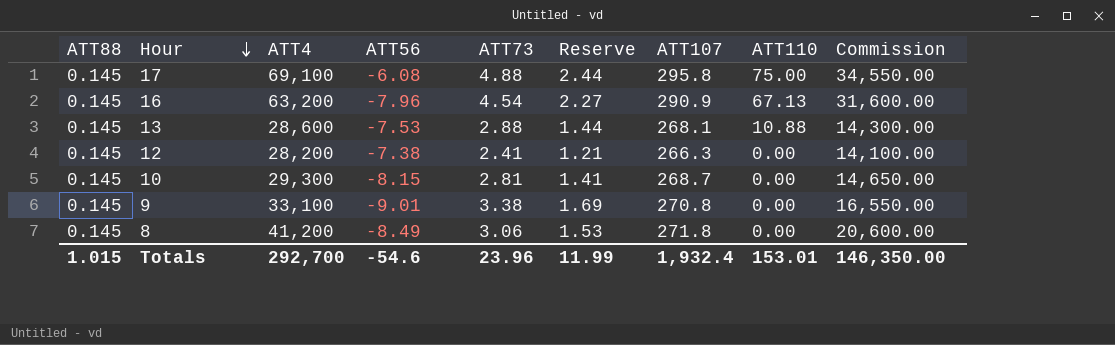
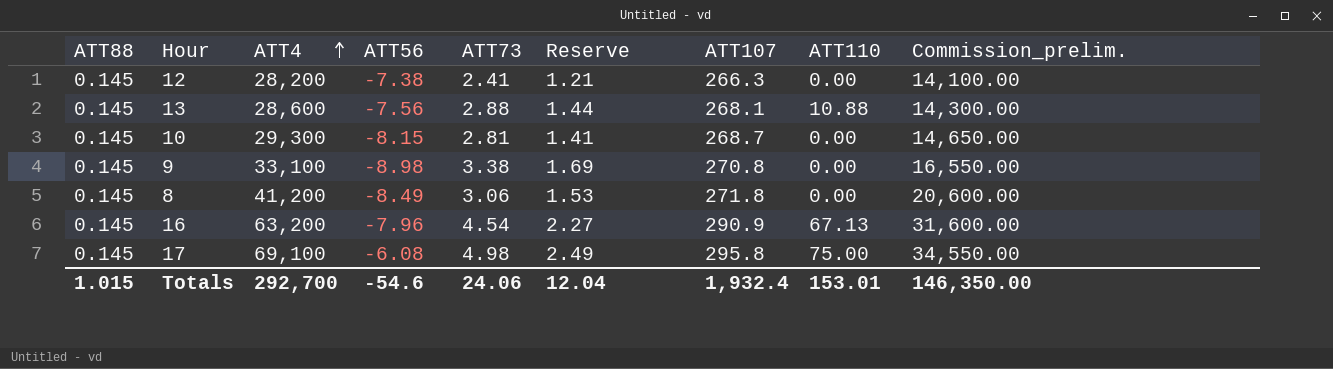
row order: Hour descending -> ATT4 ascending
column name: Commission -> Commission_prelim.
13 | ATT56: -7.53 -> -7.56
9 | ATT56: -9.01 -> -8.98
17 | ATT73: 4.88 -> 4.98
17 | Reserve: 2.44 -> 2.49
Totals | ATT73: 23.96 -> 24.06
Totals | Reserve: 11.99 -> 12.04

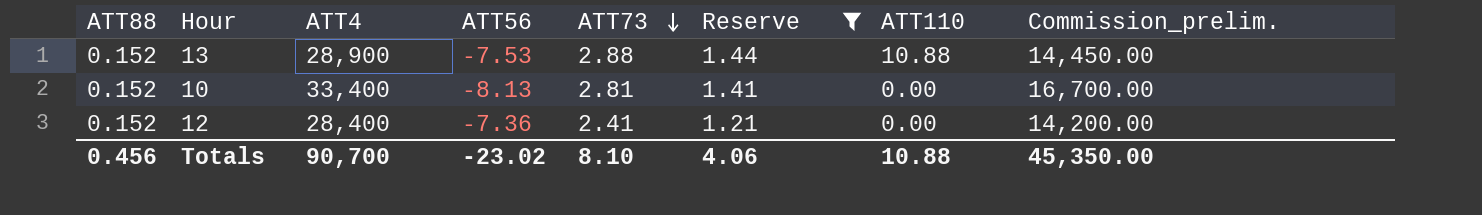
filter: none -> Reserve <= 1.44
row order: ATT4 ascending -> ATT73 descending
column ATT107 | position: 7 -> none
13 | ATT88: 0.145 -> 0.152
13 | ATT4: 28,600 -> 28,900
13 | ATT56: -7.56 -> -7.53
13 | Commission_prelim.: 14,300.00 -> 14,450.00
10 | ATT88: 0.145 -> 0.152
10 | ATT4: 29,300 -> 33,400
10 | ATT56: -8.15 -> -8.13
10 | Commission_prelim.: 14,650.00 -> 16,700.00
12 | ATT88: 0.145 -> 0.152
12 | ATT4: 28,200 -> 28,400
12 | ATT56: -7.38 -> -7.36
12 | Commission_prelim.: 14,100.00 -> 14,200.00
Totals | ATT88: 1.015 -> 0.456
Totals | ATT4: 292,700 -> 90,700
Totals | ATT56: -54.6 -> -23.02
Totals | ATT73: 24.06 -> 8.10
Totals | Reserve: 12.04 -> 4.06
Totals | ATT110: 153.01 -> 10.88
Totals | Commission_prelim.: 146,350.00 -> 45,350.00

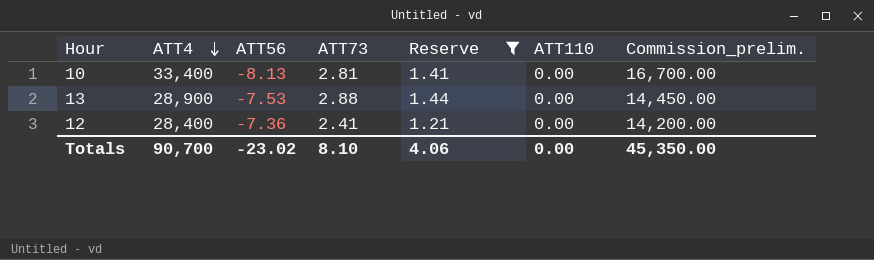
row order: ATT73 descending -> ATT4 descending
column ATT88 | position: 1 -> none
13 | ATT110: 10.88 -> 0.00
Totals | ATT110: 10.88 -> 0.00

